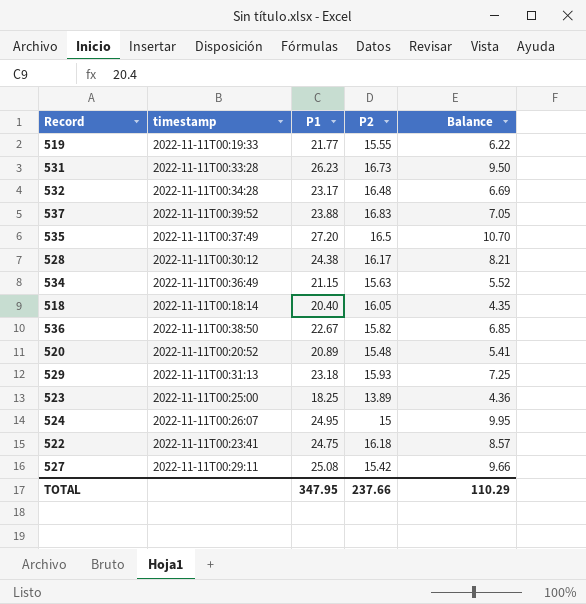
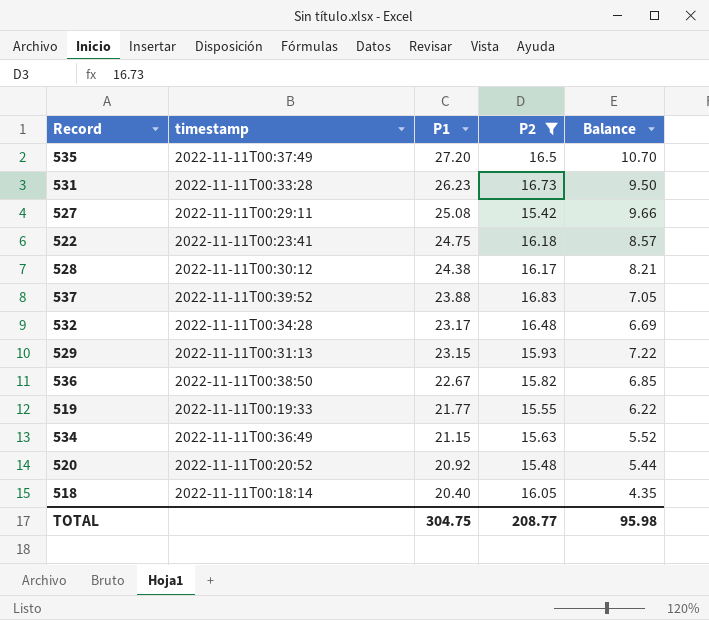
filter: none -> P2 >= 15.42
row order: none -> P1 descending
529 | P1: 23.18 -> 23.15
529 | Balance: 7.25 -> 7.22
520 | P1: 20.89 -> 20.92
520 | Balance: 5.41 -> 5.44
TOTAL | P1: 347.95 -> 304.75
TOTAL | P2: 237.66 -> 208.77
TOTAL | Balance: 110.29 -> 95.98

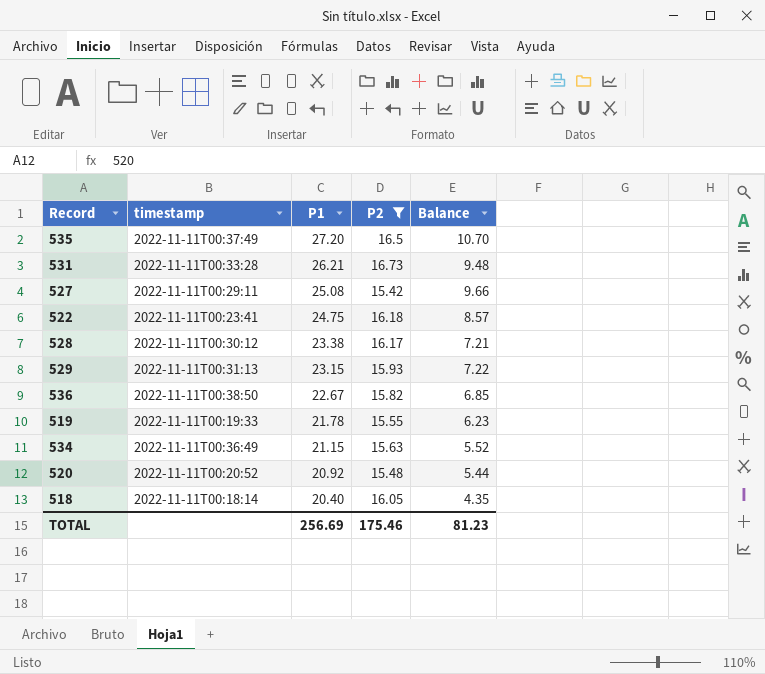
row 537: 2022-11-11T00:39:52 | 23.88 | 16.83 | 7.05 -> none
row 532: 2022-11-11T00:34:28 | 23.17 | 16.48 | 6.69 -> none
531 | P1: 26.23 -> 26.21
531 | Balance: 9.50 -> 9.48
528 | P1: 24.38 -> 23.38
528 | Balance: 8.21 -> 7.21
519 | P1: 21.77 -> 21.78
519 | Balance: 6.22 -> 6.23
TOTAL | P1: 304.75 -> 256.69
TOTAL | P2: 208.77 -> 175.46
TOTAL | Balance: 95.98 -> 81.23

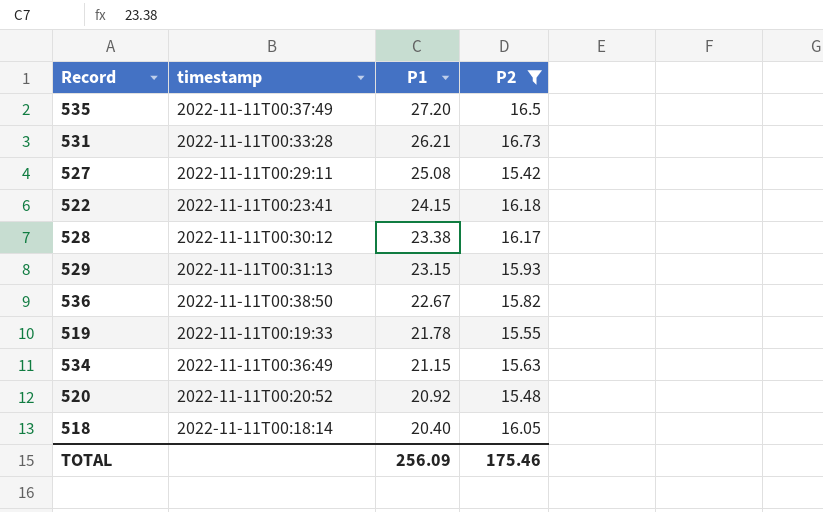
column Balance | formula: [P1] - [P2] -> none
522 | P1: 24.75 -> 24.15
TOTAL | P1: 256.69 -> 256.09

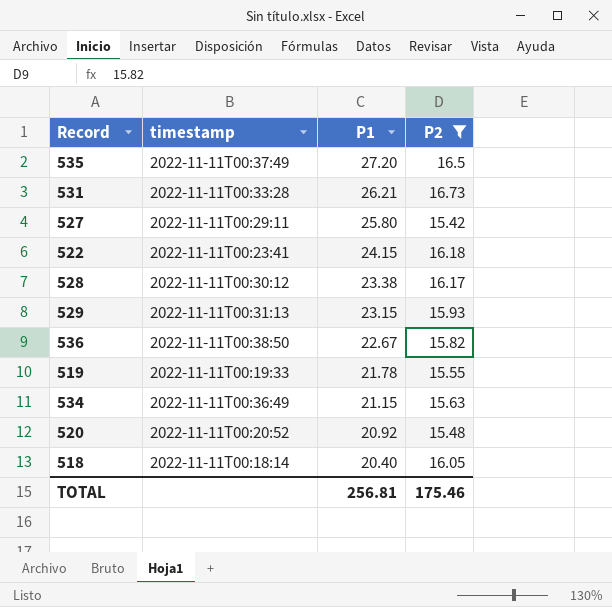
527 | P1: 25.08 -> 25.80
TOTAL | P1: 256.09 -> 256.81

